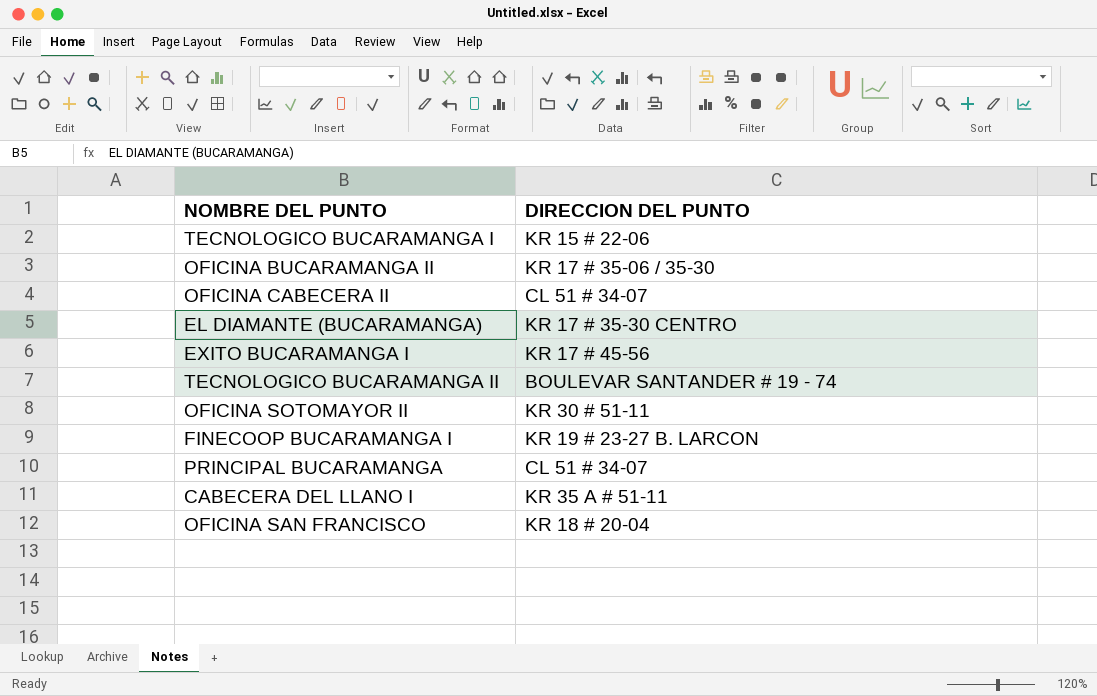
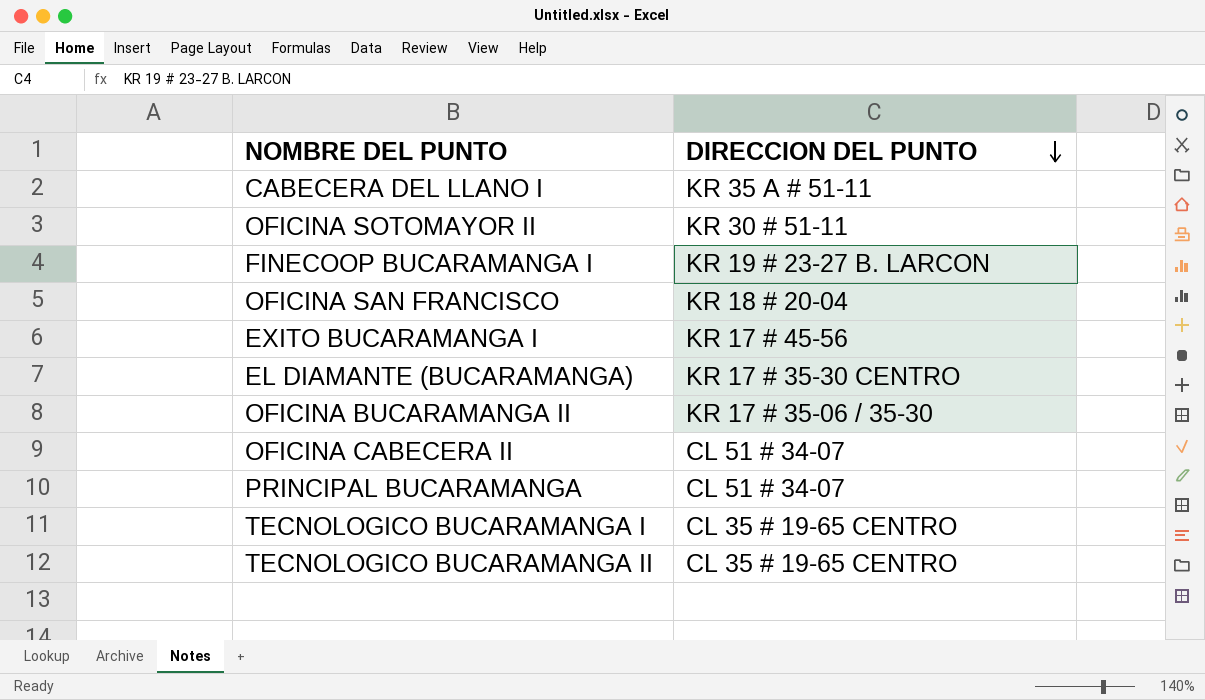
row order: none -> DIRECCION DEL PUNTO descending
TECNOLOGICO BUCARAMANGA I | DIRECCION DEL PUNTO: KR 15 # 22-06 -> CL 35 # 19-65 CENTRO
TECNOLOGICO BUCARAMANGA II | DIRECCION DEL PUNTO: BOULEVAR SANTANDER # 19 - 74 -> CL 35 # 19-65 CENTRO

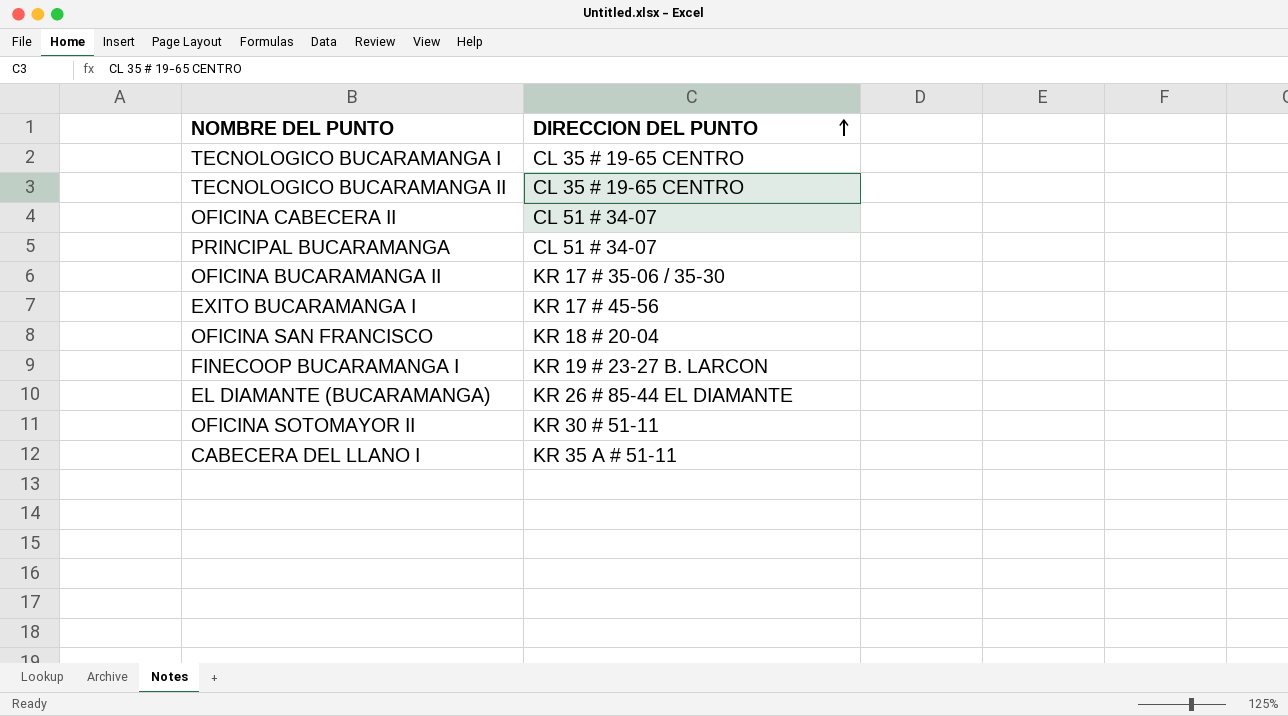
row order: DIRECCION DEL PUNTO descending -> DIRECCION DEL PUNTO ascending
EL DIAMANTE (BUCARAMANGA) | DIRECCION DEL PUNTO: KR 17 # 35-30 CENTRO -> KR 26 # 85-44 EL DIAMANTE

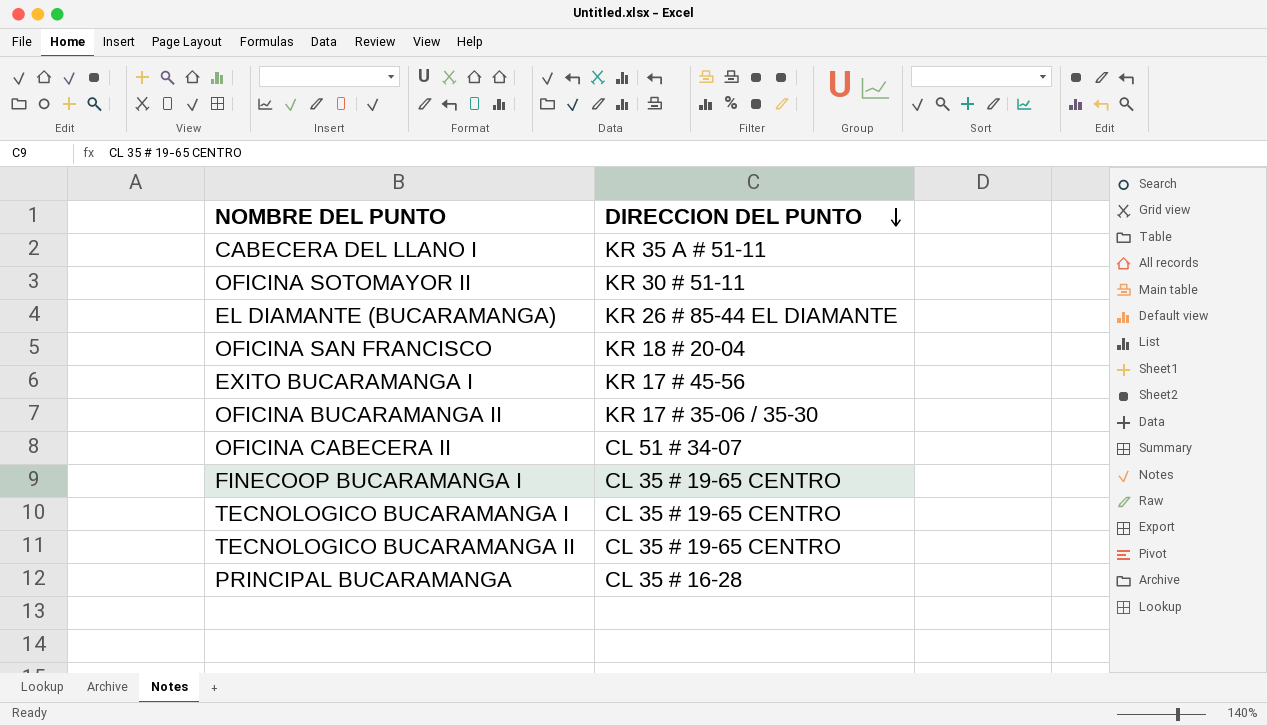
row order: DIRECCION DEL PUNTO ascending -> DIRECCION DEL PUNTO descending
FINECOOP BUCARAMANGA I | DIRECCION DEL PUNTO: KR 19 # 23-27 B. LARCON -> CL 35 # 19-65 CENTRO
PRINCIPAL BUCARAMANGA | DIRECCION DEL PUNTO: CL 51 # 34-07 -> CL 35 # 16-28

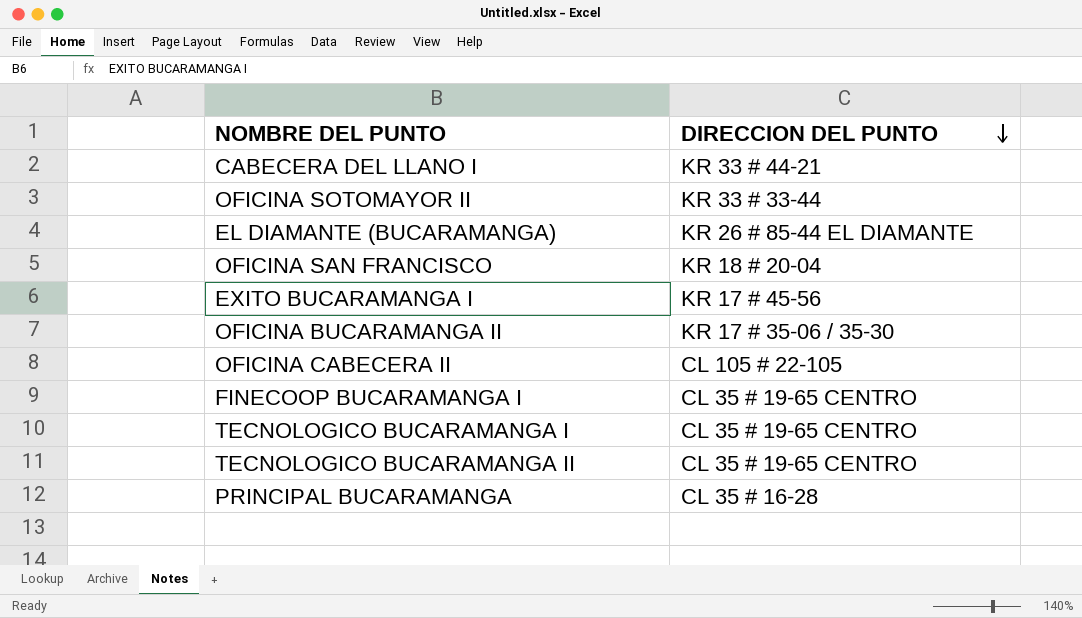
CABECERA DEL LLANO I | DIRECCION DEL PUNTO: KR 35 A # 51-11 -> KR 33 # 44-21
OFICINA SOTOMAYOR II | DIRECCION DEL PUNTO: KR 30 # 51-11 -> KR 33 # 33-44
OFICINA CABECERA II | DIRECCION DEL PUNTO: CL 51 # 34-07 -> CL 105 # 22-105

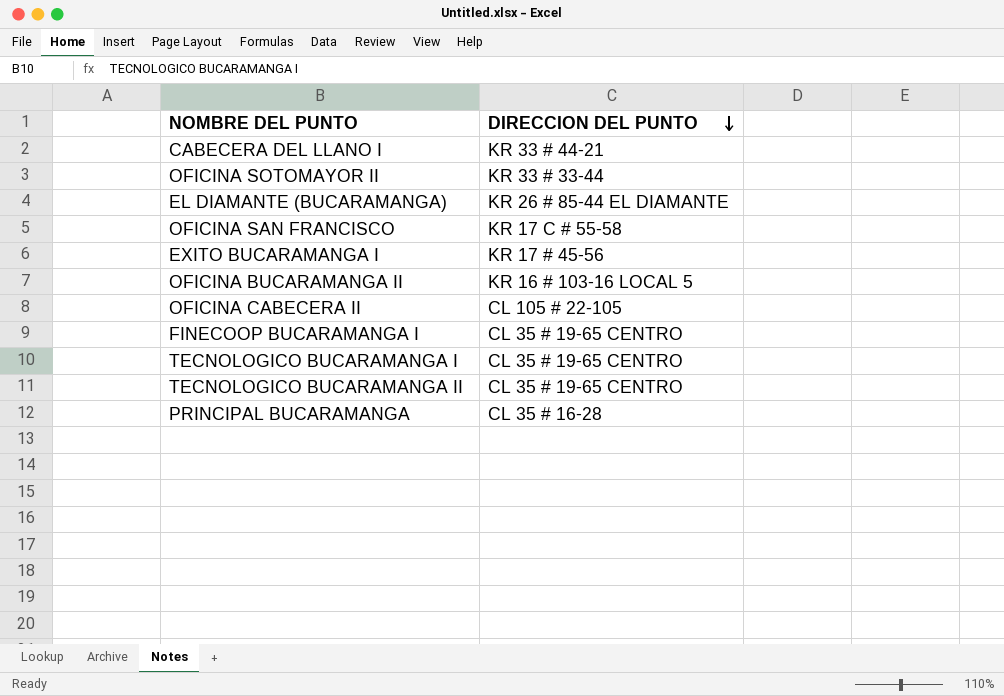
OFICINA SAN FRANCISCO | DIRECCION DEL PUNTO: KR 18 # 20-04 -> KR 17 C # 55-58
OFICINA BUCARAMANGA II | DIRECCION DEL PUNTO: KR 17 # 35-06 / 35-30 -> KR 16 # 103-16 LOCAL 5

